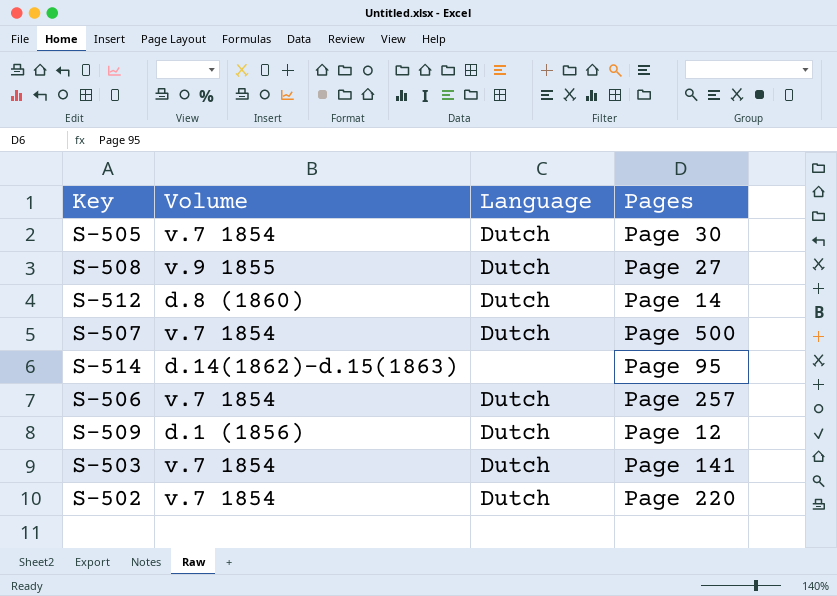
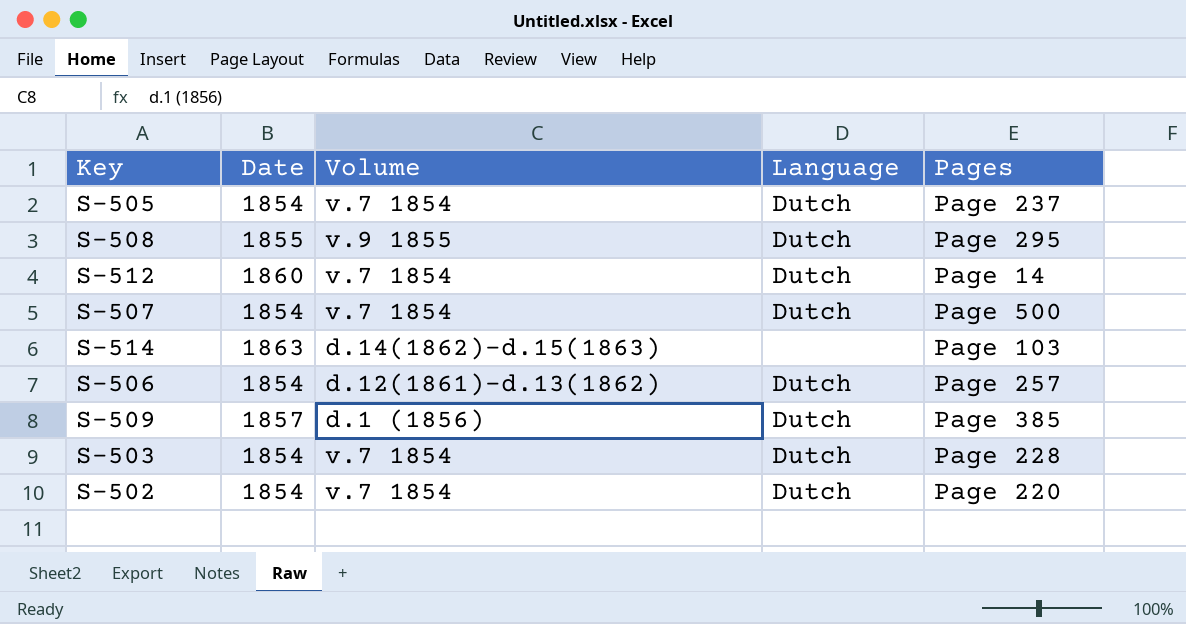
column Date | position: none -> 2
S-505 | Pages: Page 30 -> Page 237
S-508 | Pages: Page 27 -> Page 295
S-512 | Volume: d.8 (1860) -> v.7 1854
S-514 | Pages: Page 95 -> Page 103
S-506 | Volume: v.7 1854 -> d.12(1861)-d.13(1862)
S-509 | Pages: Page 12 -> Page 385
S-503 | Pages: Page 141 -> Page 228

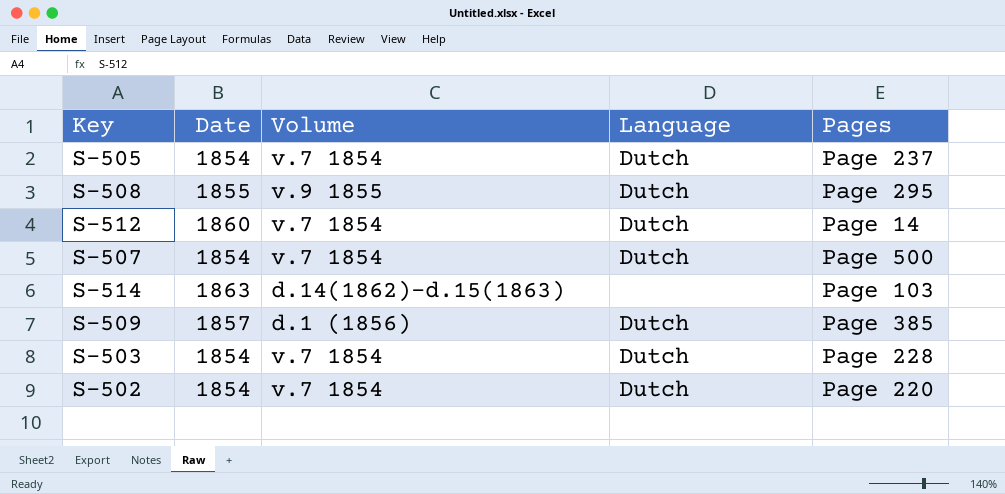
row S-506: 1854 | d.12(1861)-d.13(1862) | Dutch | Page 257 -> none

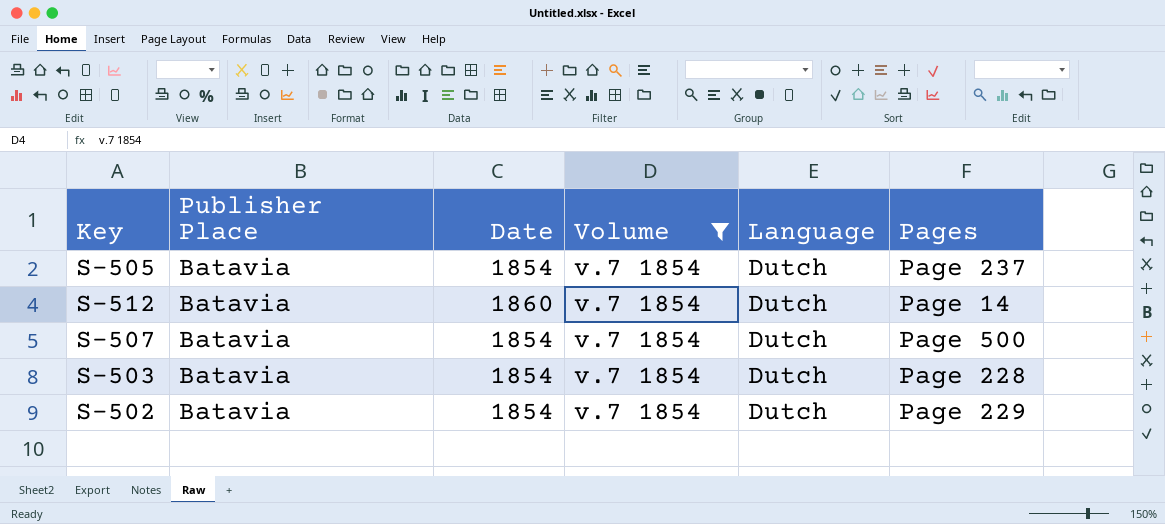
filter: none -> Volume = v.7 1854
column Publisher Place | position: none -> 2
S-502 | Pages: Page 220 -> Page 229

